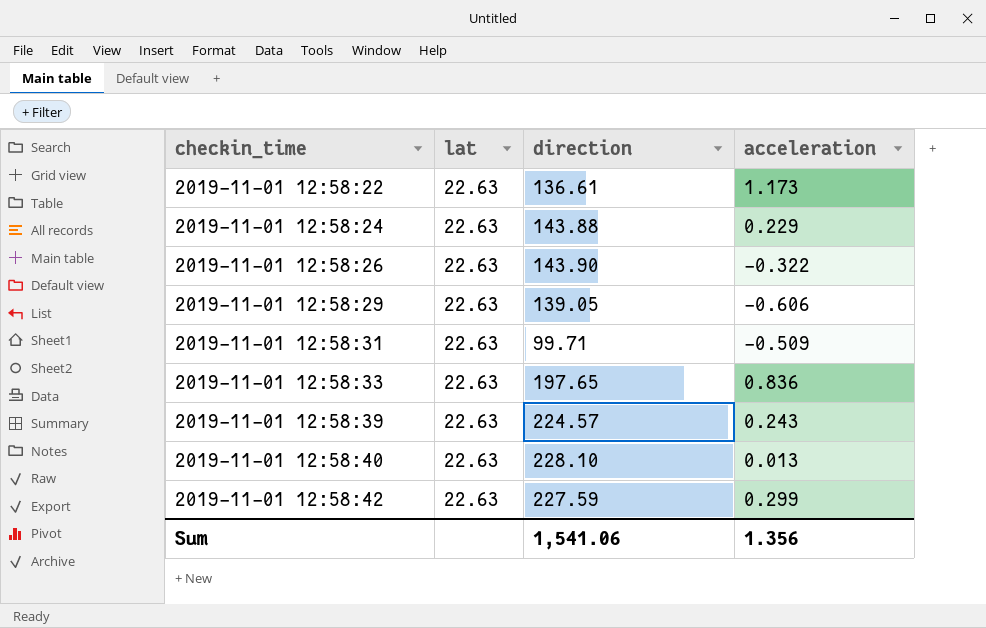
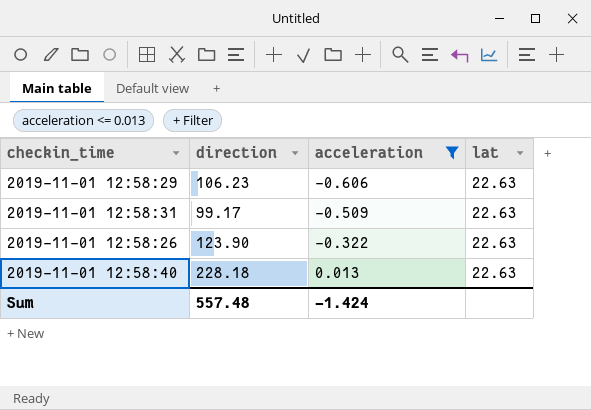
filter: none -> acceleration <= 0.013
row order: checkin_time ascending -> acceleration ascending
column lat | position: 2 -> 4
2019-11-01 12:58:29 | direction: 139.05 -> 106.23
2019-11-01 12:58:31 | direction: 99.71 -> 99.17
2019-11-01 12:58:26 | direction: 143.90 -> 123.90
2019-11-01 12:58:40 | direction: 228.10 -> 228.18
Sum | direction: 1,541.06 -> 557.48
Sum | acceleration: 1.356 -> -1.424

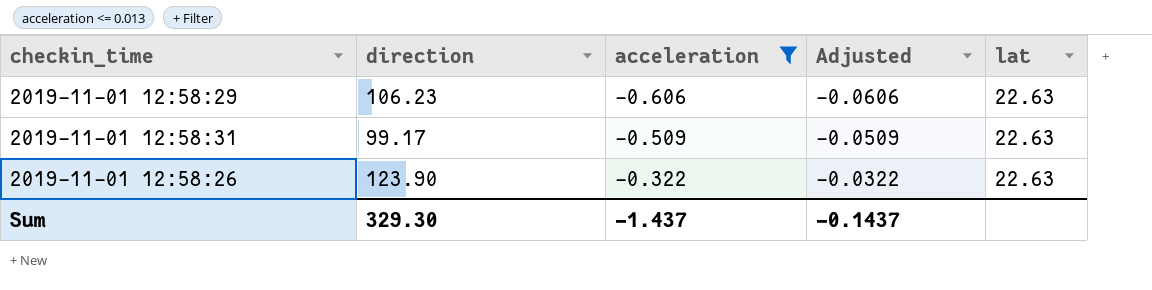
column Adjusted | formula: none -> [acceleration] * 0.1
row 2019-11-01 12:58:40: 228.18 | 0.013 | 22.63 -> none
Sum | direction: 557.48 -> 329.30
Sum | acceleration: -1.424 -> -1.437

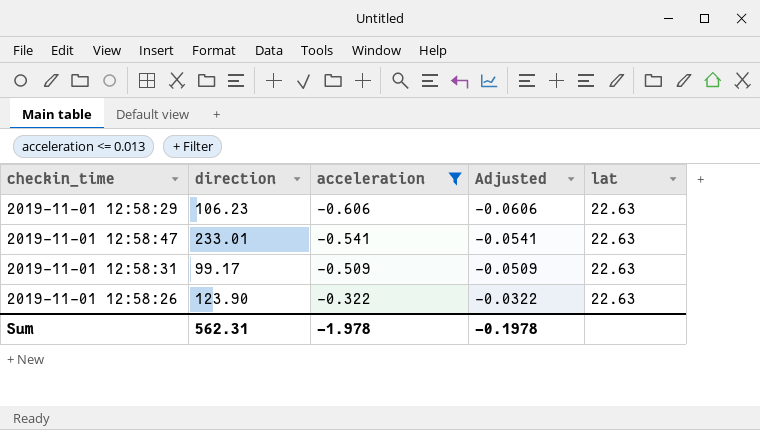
row 2019-11-01 12:58:47: none -> 233.01 | -0.541 | -0.0541 | 22.63
Sum | direction: 329.30 -> 562.31
Sum | acceleration: -1.437 -> -1.978
Sum | Adjusted: -0.1437 -> -0.1978

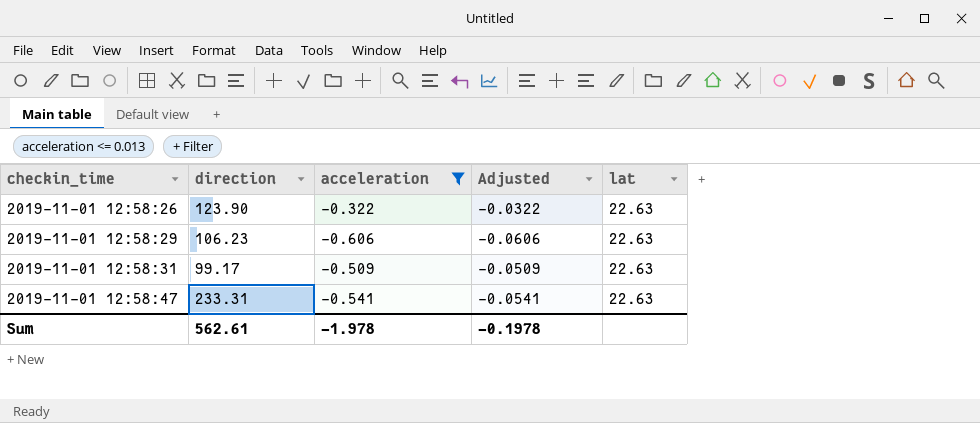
row order: acceleration ascending -> checkin_time ascending
2019-11-01 12:58:47 | direction: 233.01 -> 233.31
Sum | direction: 562.31 -> 562.61

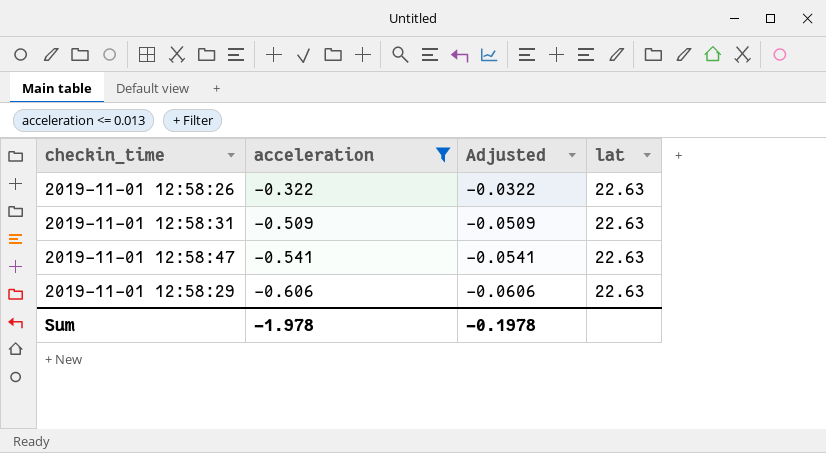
row order: checkin_time ascending -> acceleration descending
column direction | position: 2 -> none

